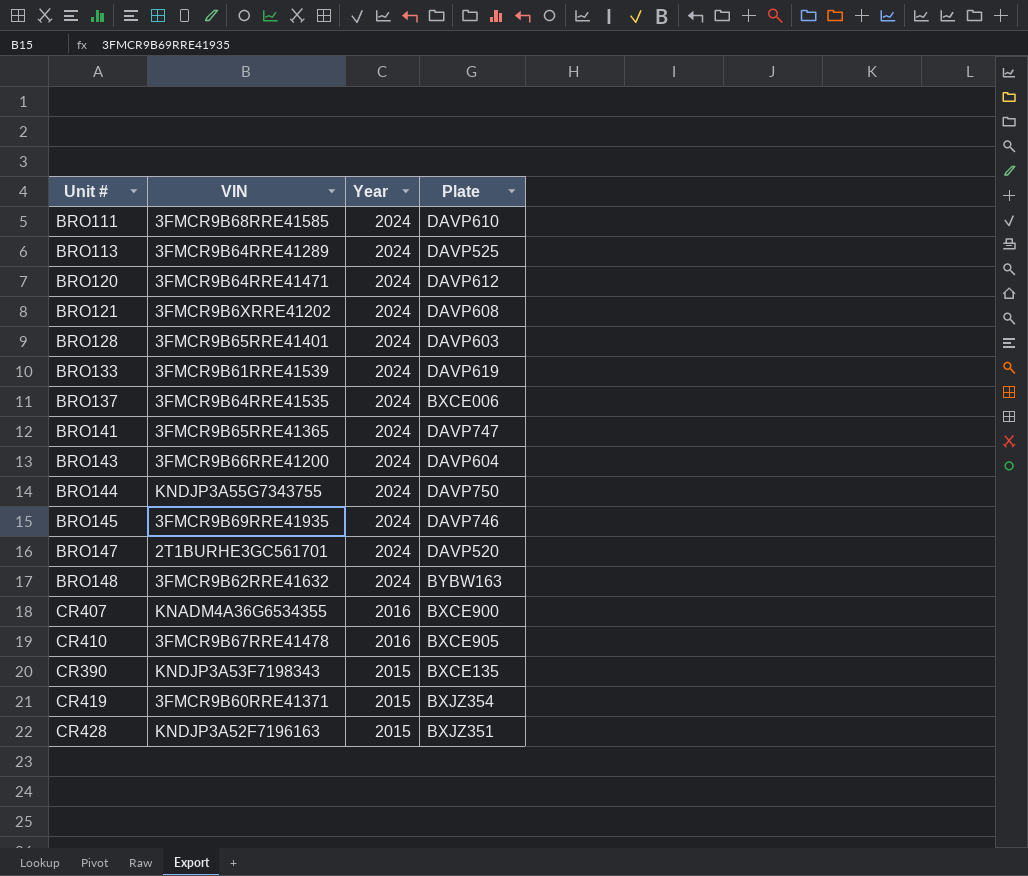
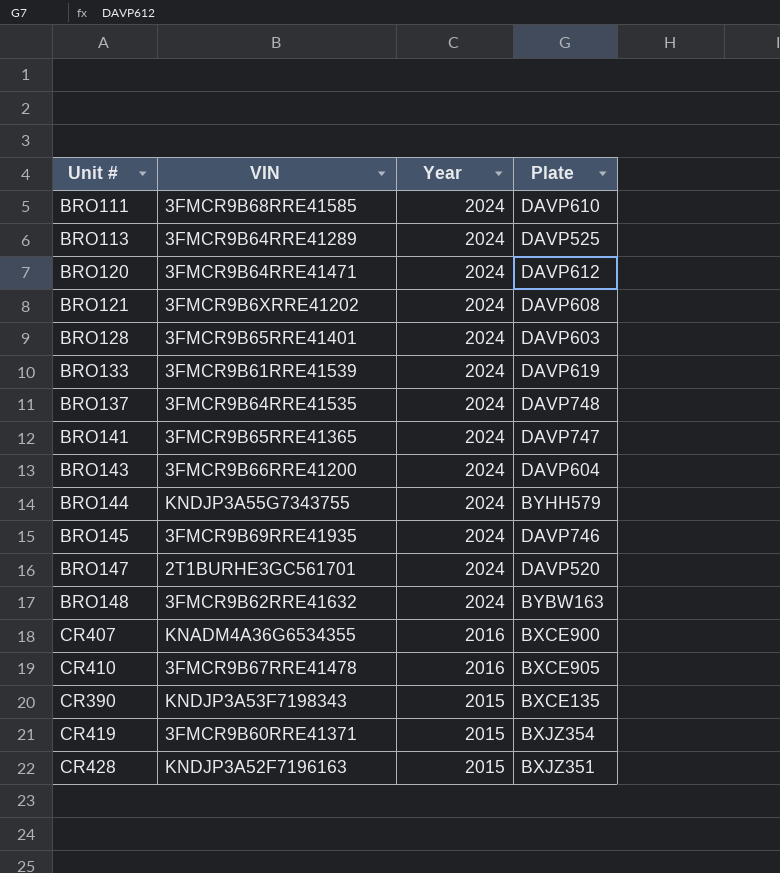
BRO137 | Plate: BXCE006 -> DAVP748
BRO144 | Plate: DAVP750 -> BYHH579

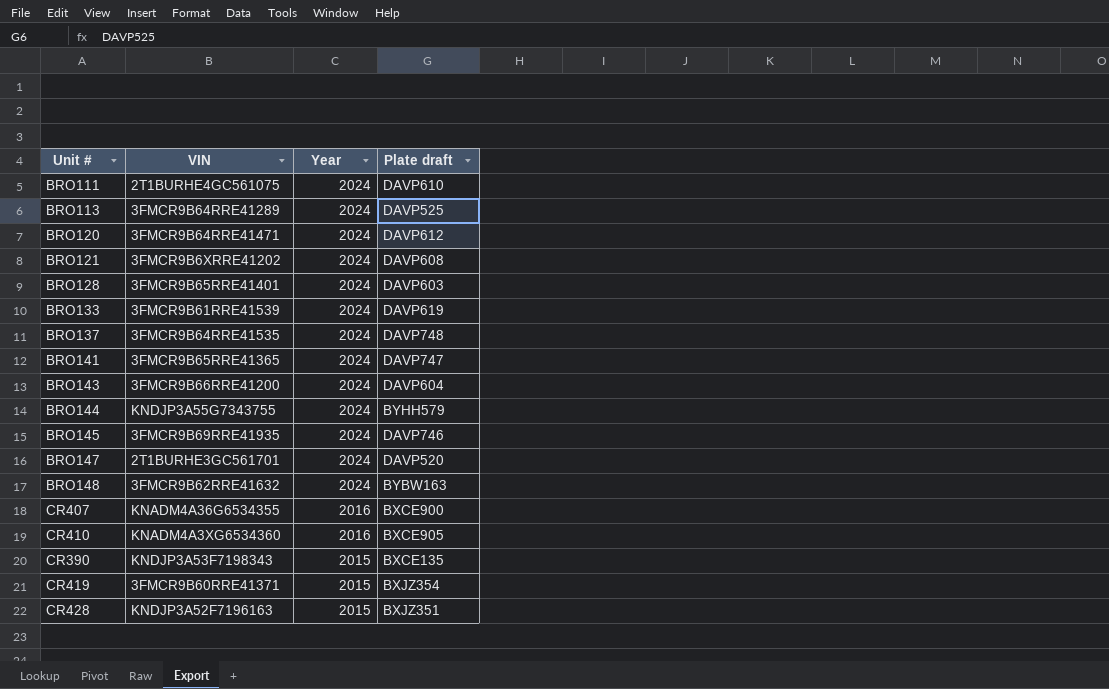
column name: Plate -> Plate draft
BRO111 | VIN: 3FMCR9B68RRE41585 -> 2T1BURHE4GC561075
CR410 | VIN: 3FMCR9B67RRE41478 -> KNADM4A3XG6534360

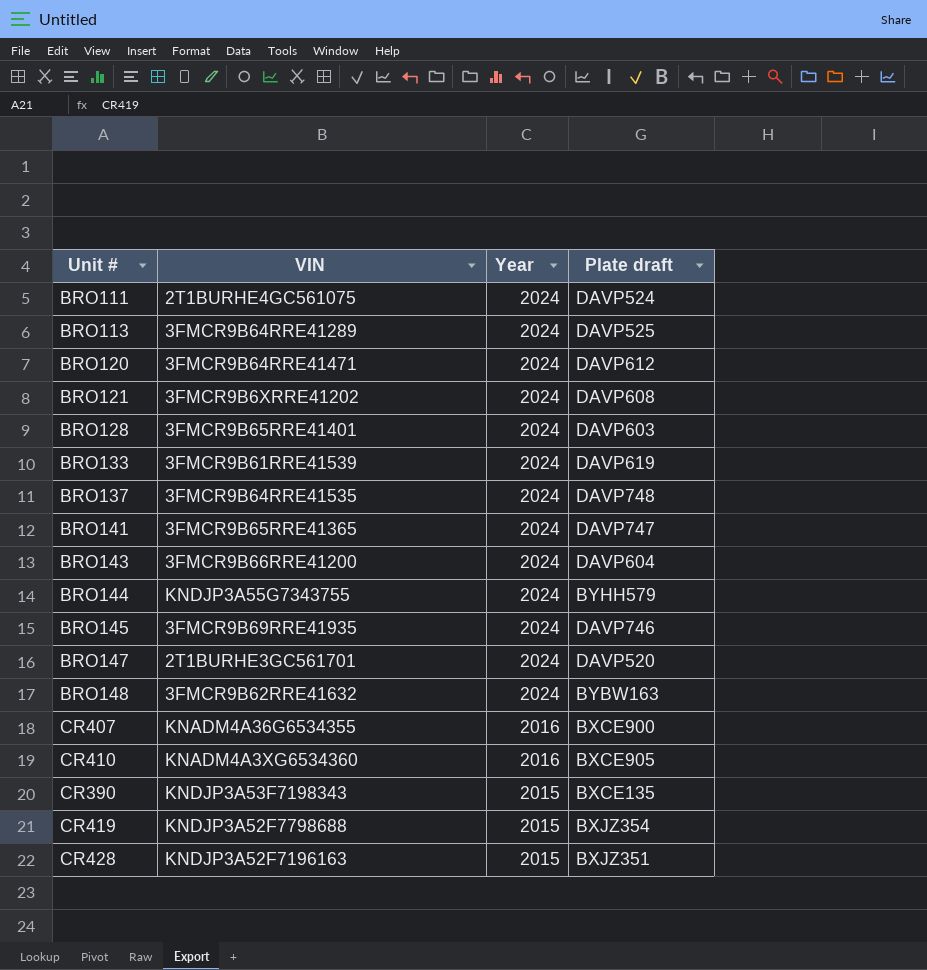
BRO111 | Plate draft: DAVP610 -> DAVP524
CR419 | VIN: 3FMCR9B60RRE41371 -> KNDJP3A52F7798688

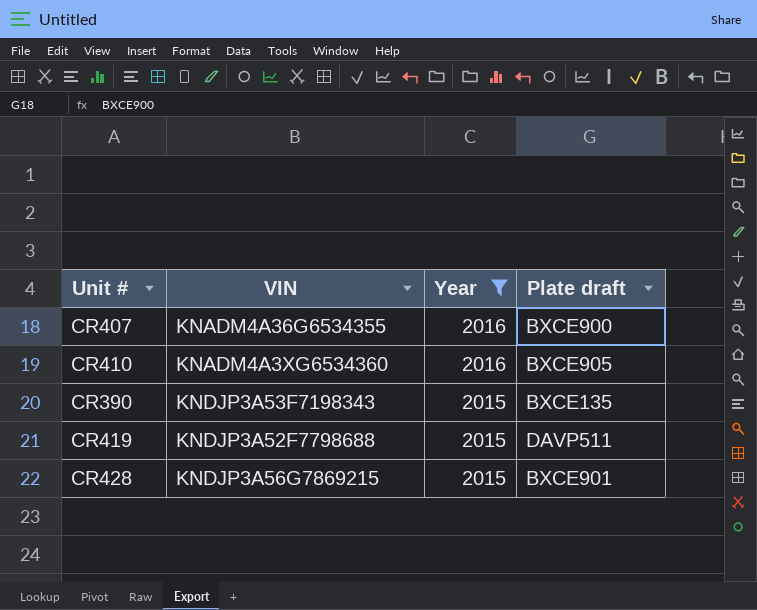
filter: none -> Year != 2024
CR419 | Plate draft: BXJZ354 -> DAVP511
CR428 | VIN: KNDJP3A52F7196163 -> KNDJP3A56G7869215
CR428 | Plate draft: BXJZ351 -> BXCE901

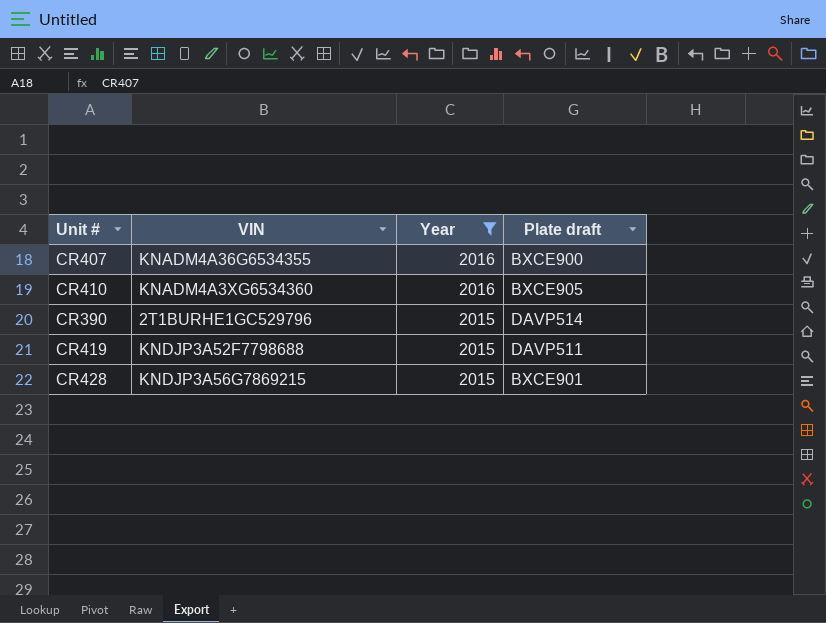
CR390 | VIN: KNDJP3A53F7198343 -> 2T1BURHE1GC529796
CR390 | Plate draft: BXCE135 -> DAVP514

